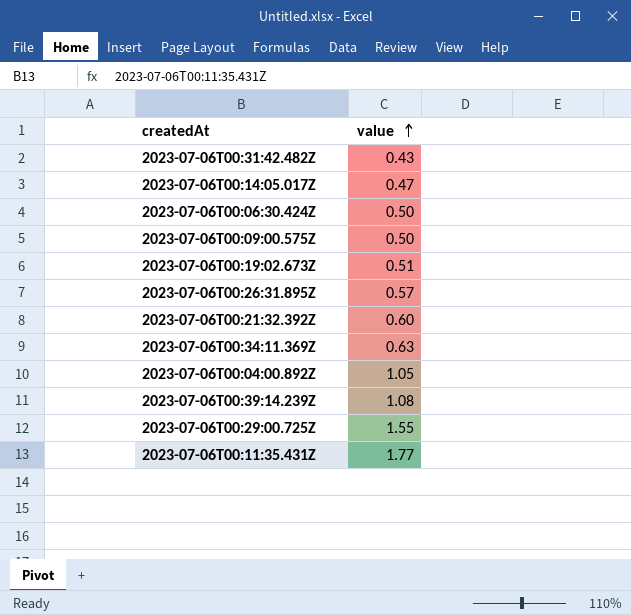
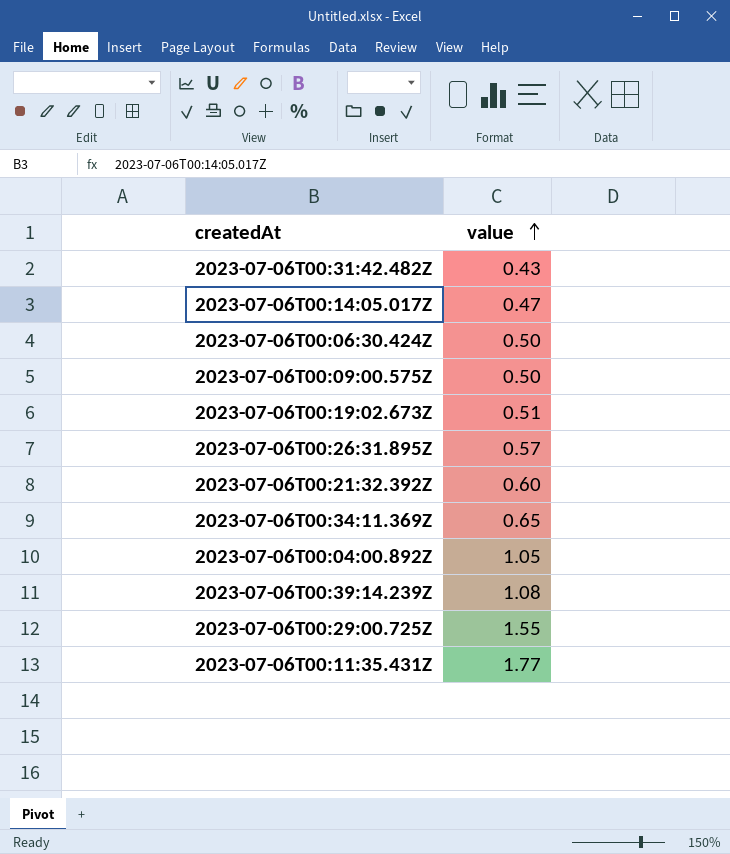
2023-07-06T00:34:11.369Z | value: 0.63 -> 0.65

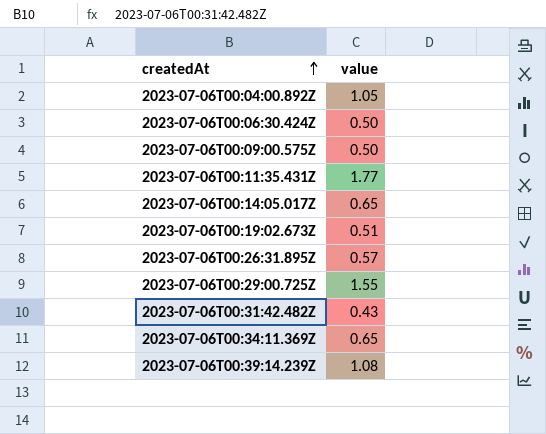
row order: value ascending -> createdAt ascending
row 2023-07-06T00:21:32.392Z: 0.60 -> none
2023-07-06T00:14:05.017Z | value: 0.47 -> 0.65

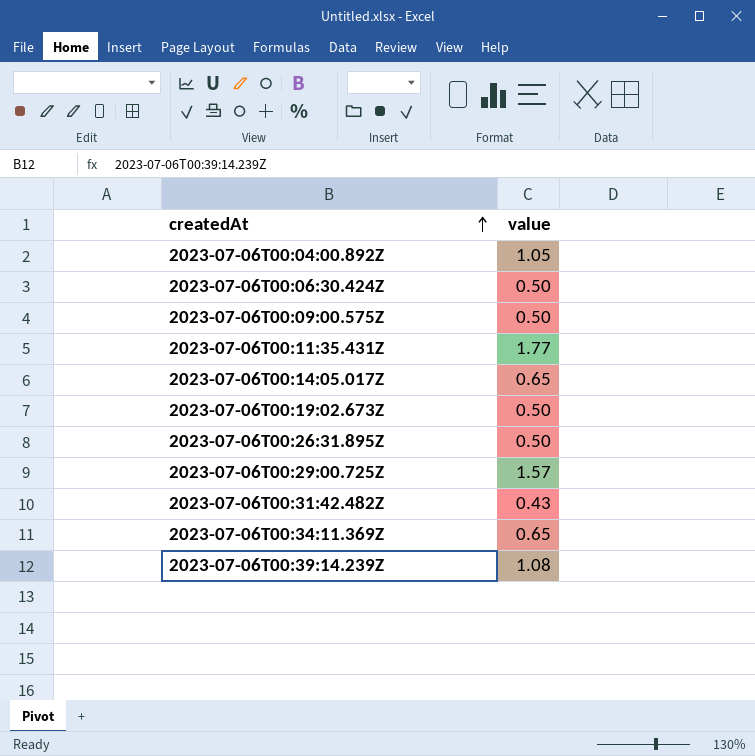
2023-07-06T00:19:02.673Z | value: 0.51 -> 0.50
2023-07-06T00:26:31.895Z | value: 0.57 -> 0.50
2023-07-06T00:29:00.725Z | value: 1.55 -> 1.57

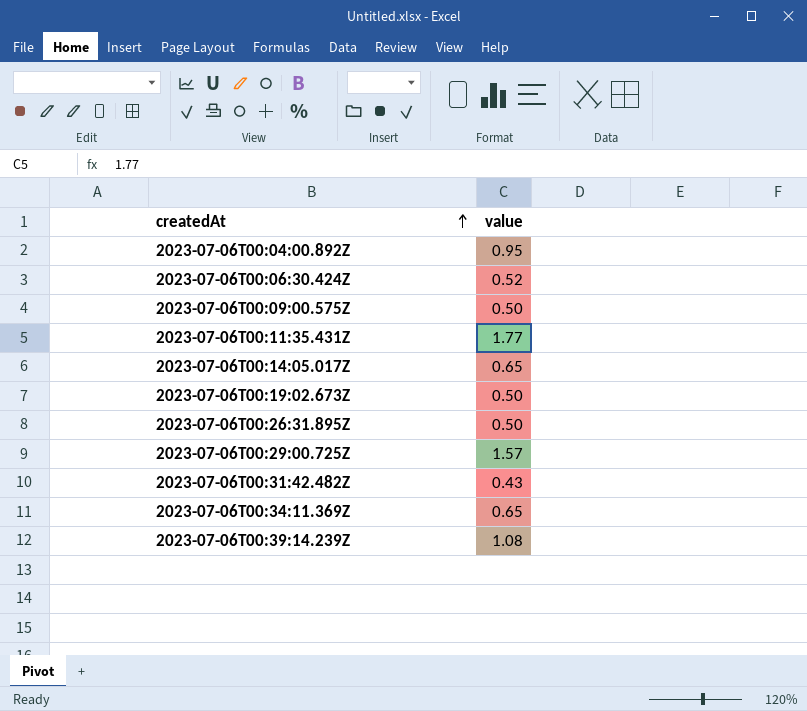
2023-07-06T00:04:00.892Z | value: 1.05 -> 0.95
2023-07-06T00:06:30.424Z | value: 0.50 -> 0.52

